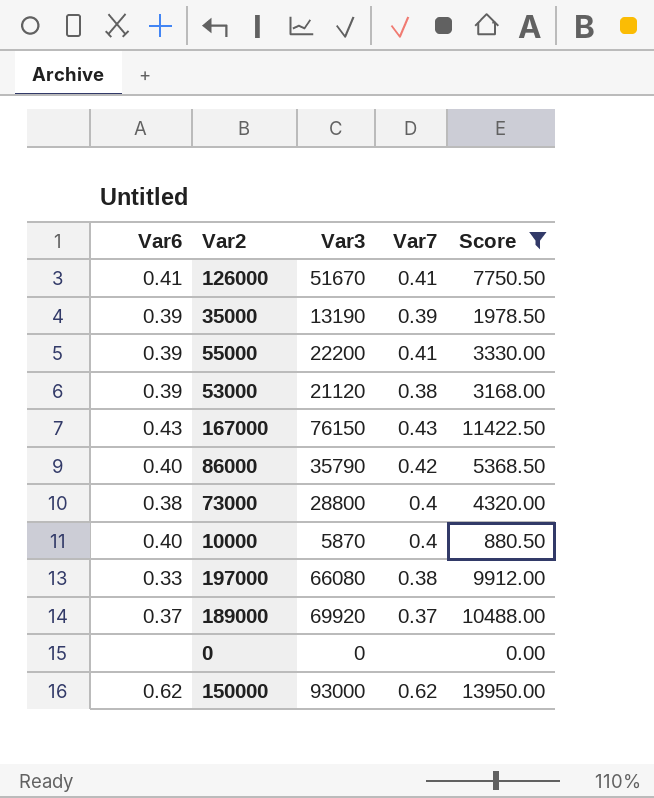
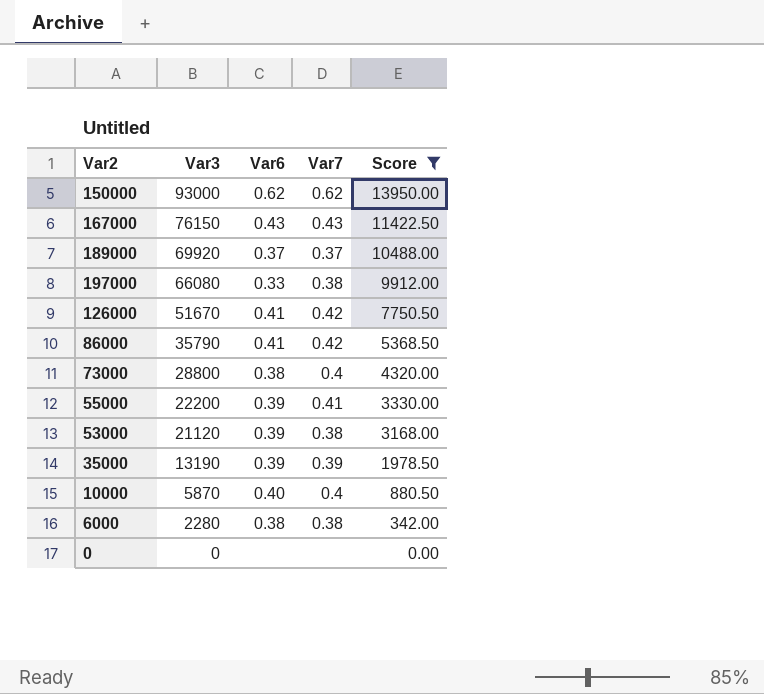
row order: none -> Var3 descending
column Var6 | position: 1 -> 3
126000 | Var7: 0.41 -> 0.42
86000 | Var6: 0.40 -> 0.41
row 6000: none -> 2280 | 0.38 | 0.38 | 342.00

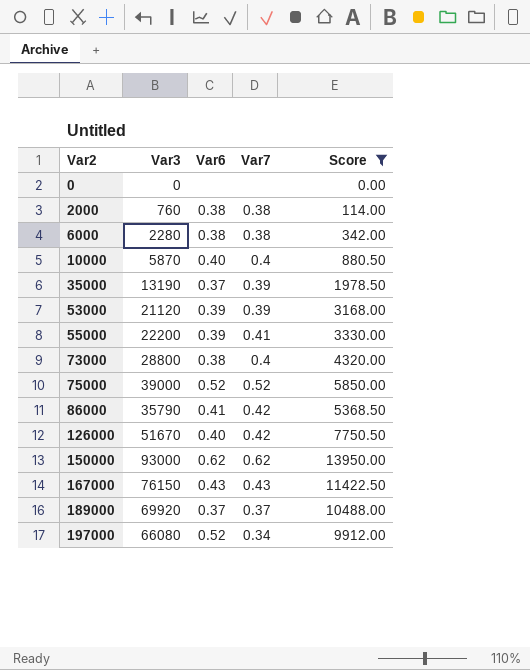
row order: Var3 descending -> Var2 ascending
row 2000: none -> 760 | 0.38 | 0.38 | 114.00
35000 | Var6: 0.39 -> 0.37
53000 | Var7: 0.38 -> 0.39
row 75000: none -> 39000 | 0.52 | 0.52 | 5850.00
126000 | Var6: 0.41 -> 0.40
197000 | Var6: 0.33 -> 0.52
197000 | Var7: 0.38 -> 0.34

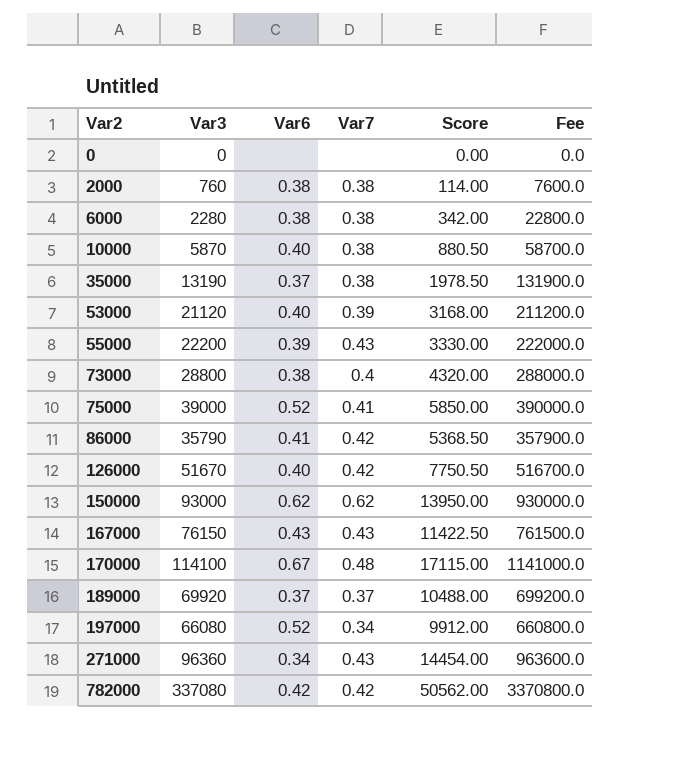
filter: Score <= 13950.00 -> none
column Fee | formula: none -> [Var3] * 10
10000 | Var7: 0.4 -> 0.38
35000 | Var7: 0.39 -> 0.38
53000 | Var6: 0.39 -> 0.40
55000 | Var7: 0.41 -> 0.43
75000 | Var7: 0.52 -> 0.41

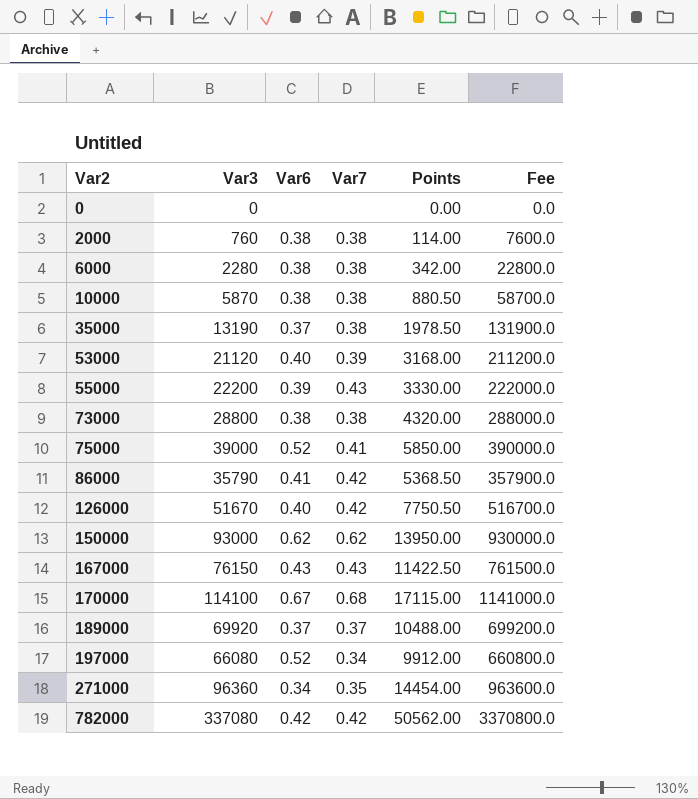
column name: Score -> Points
10000 | Var6: 0.40 -> 0.38
73000 | Var7: 0.4 -> 0.38
170000 | Var7: 0.48 -> 0.68
271000 | Var7: 0.43 -> 0.35

